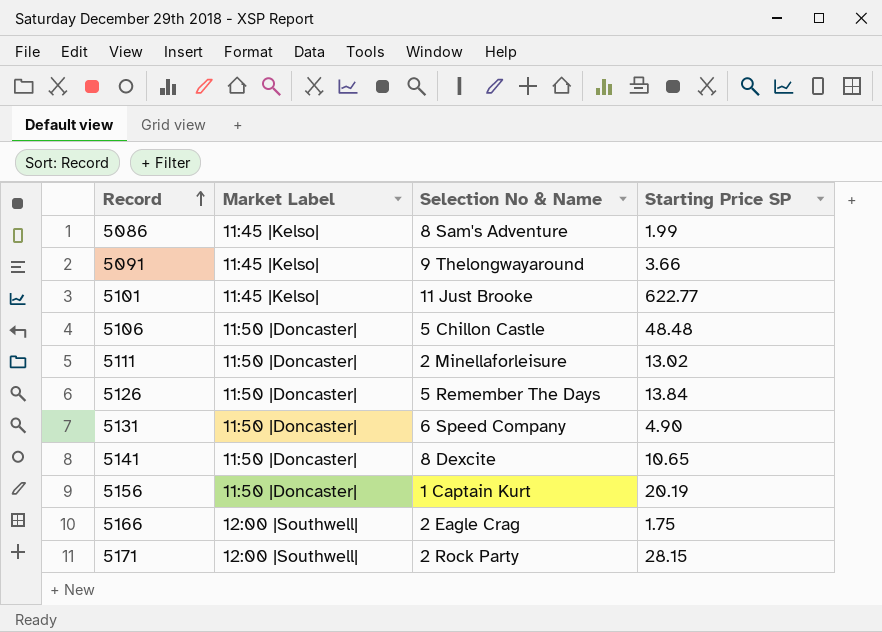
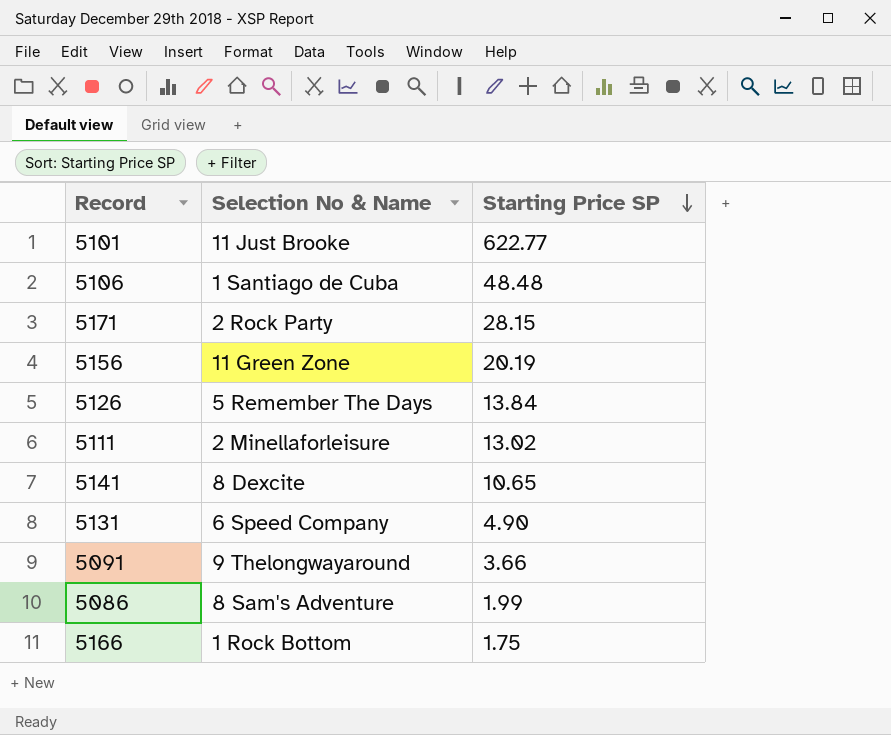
row order: Record ascending -> Starting Price SP descending
column Market Label | position: 2 -> none
5106 | Selection No & Name: 5 Chillon Castle -> 1 Santiago de Cuba
5156 | Selection No & Name: 1 Captain Kurt -> 11 Green Zone
5166 | Selection No & Name: 2 Eagle Crag -> 1 Rock Bottom

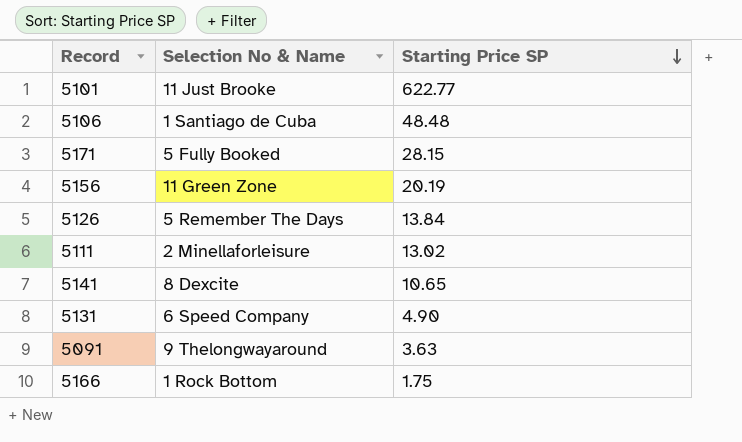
row 5086: 8 Sam's Adventure | 1.99 -> none
5171 | Selection No & Name: 2 Rock Party -> 5 Fully Booked
5091 | Starting Price SP: 3.66 -> 3.63

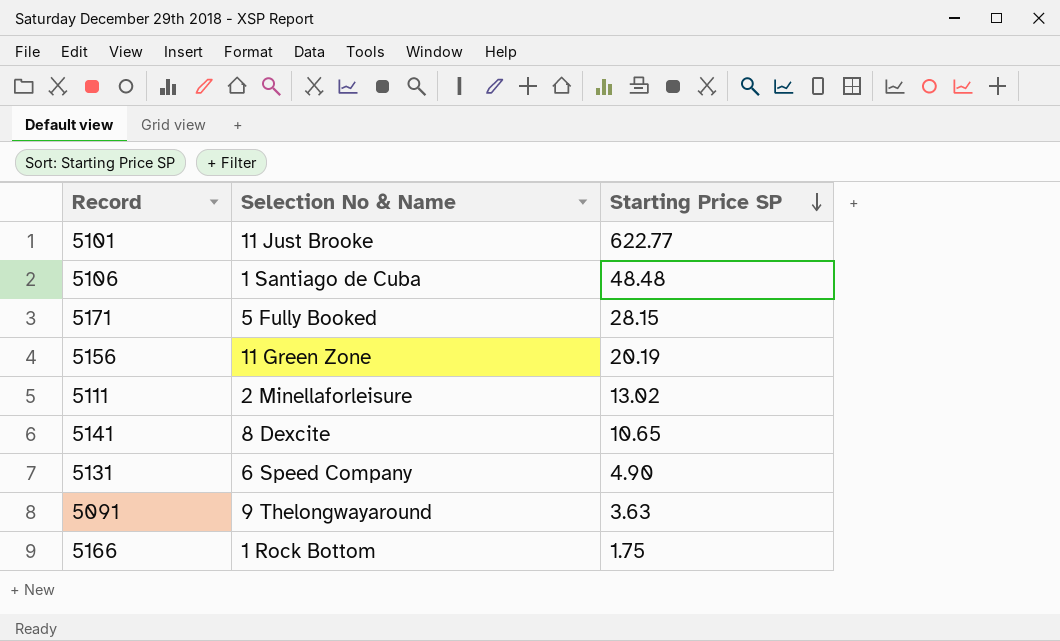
row 5126: 5 Remember The Days | 13.84 -> none

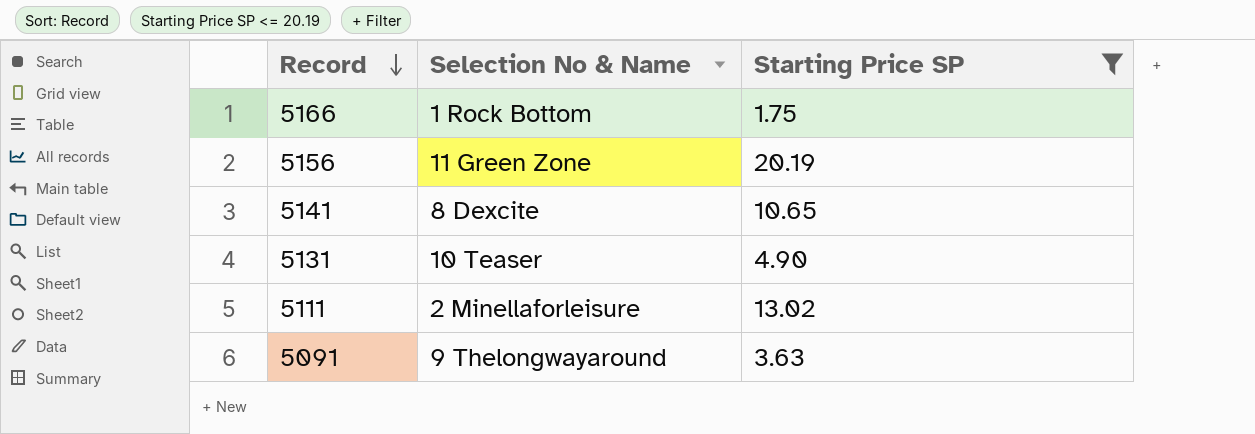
filter: none -> Starting Price SP <= 20.19
row order: Starting Price SP descending -> Record descending
5131 | Selection No & Name: 6 Speed Company -> 10 Teaser

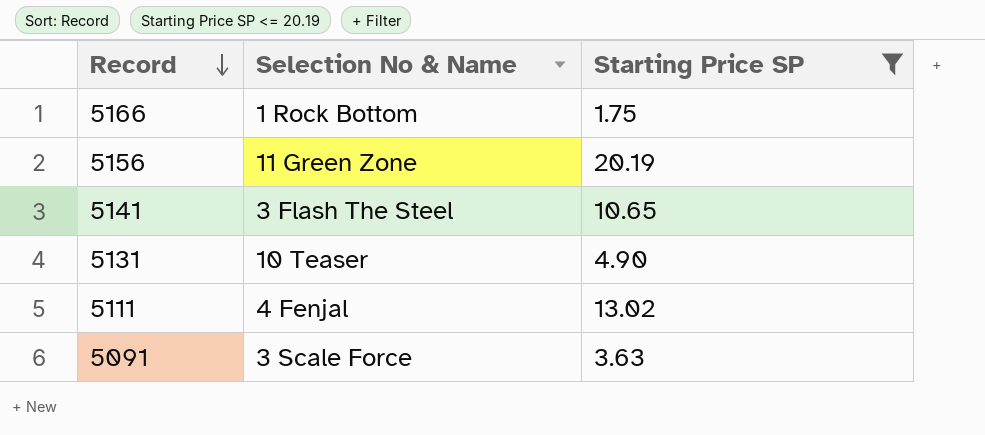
5141 | Selection No & Name: 8 Dexcite -> 3 Flash The Steel
5111 | Selection No & Name: 2 Minellaforleisure -> 4 Fenjal
5091 | Selection No & Name: 9 Thelongwayaround -> 3 Scale Force

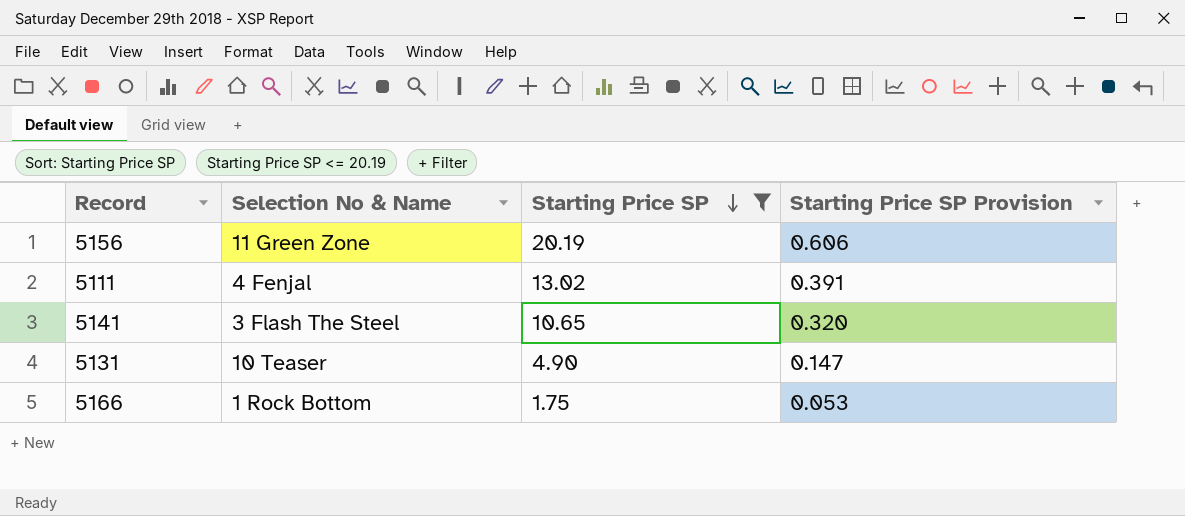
row order: Record descending -> Starting Price SP descending
column Starting Price SP Provision | formula: none -> [Starting Price SP] * 0.03
row 5091: 3 Scale Force | 3.63 -> none

